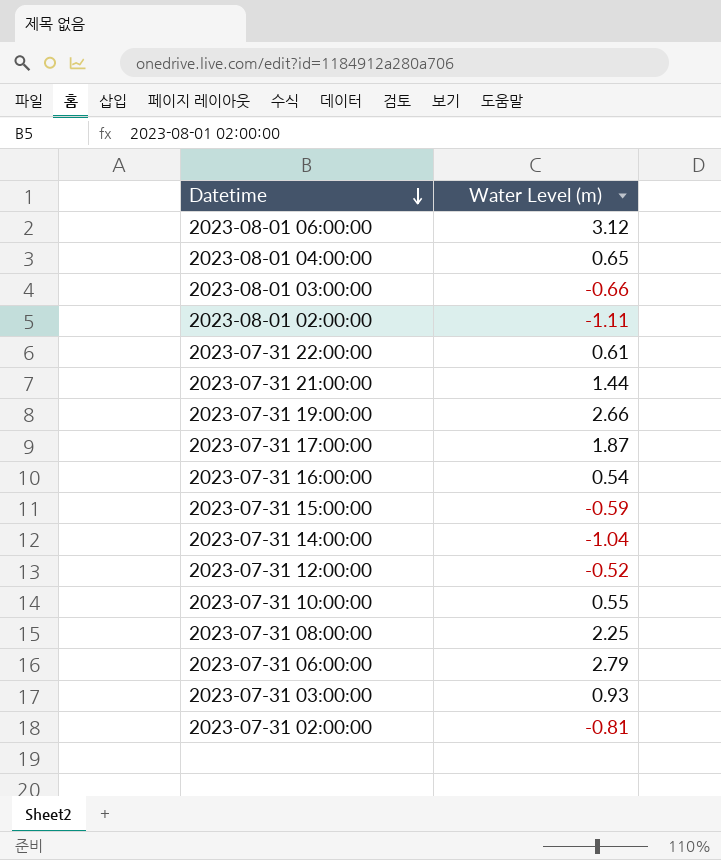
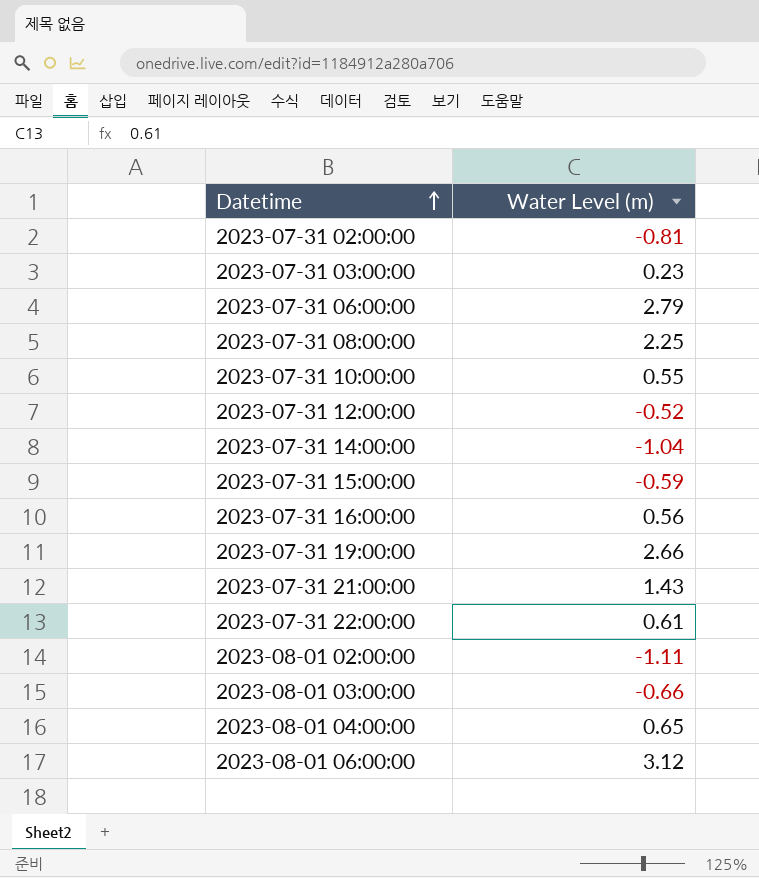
row order: Datetime descending -> Datetime ascending
row 2023-07-31 17:00:00: 1.87 -> none
2023-07-31 03:00:00 | Water Level (m): 0.93 -> 0.23
2023-07-31 16:00:00 | Water Level (m): 0.54 -> 0.56
2023-07-31 21:00:00 | Water Level (m): 1.44 -> 1.43

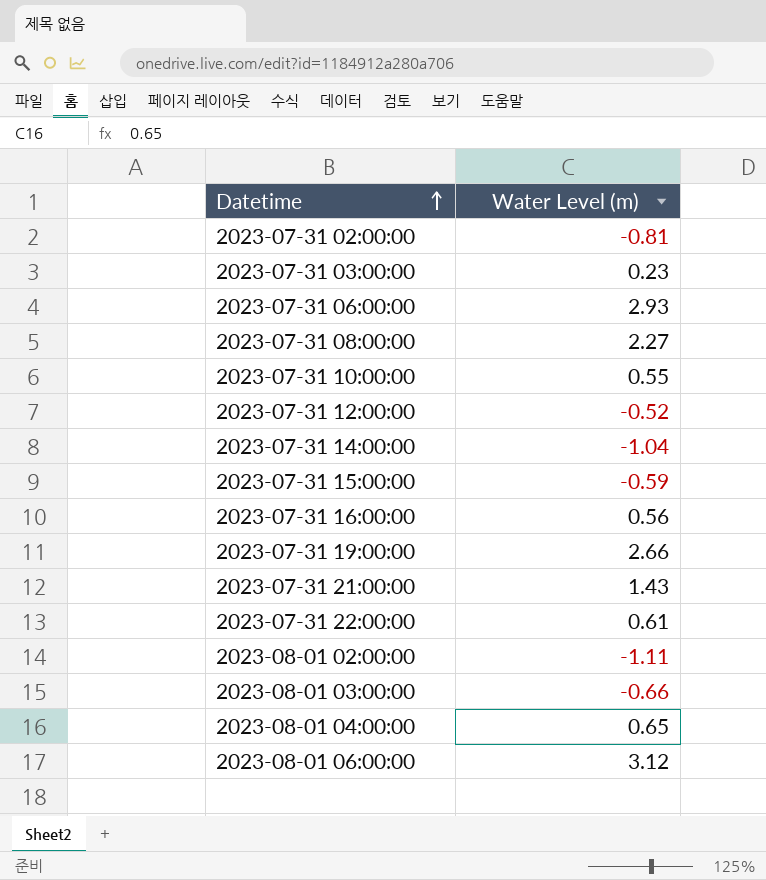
2023-07-31 06:00:00 | Water Level (m): 2.79 -> 2.93
2023-07-31 08:00:00 | Water Level (m): 2.25 -> 2.27

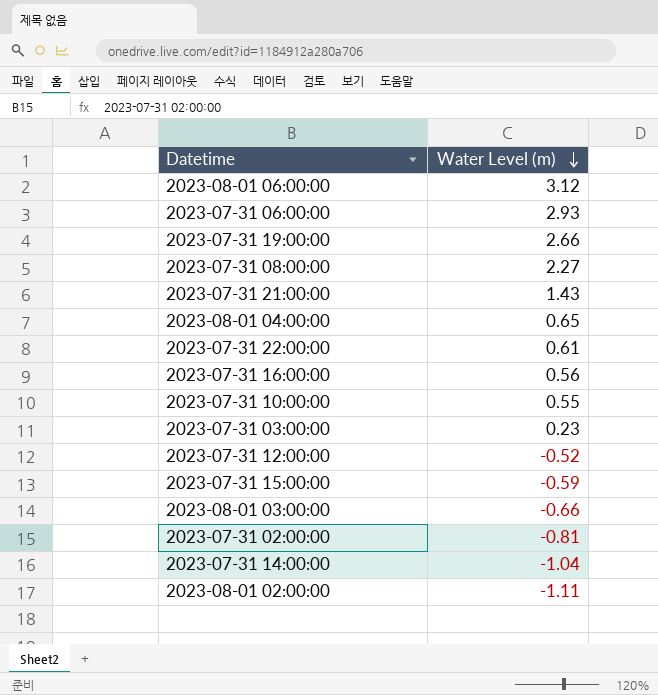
row order: Datetime ascending -> Water Level (m) descending

